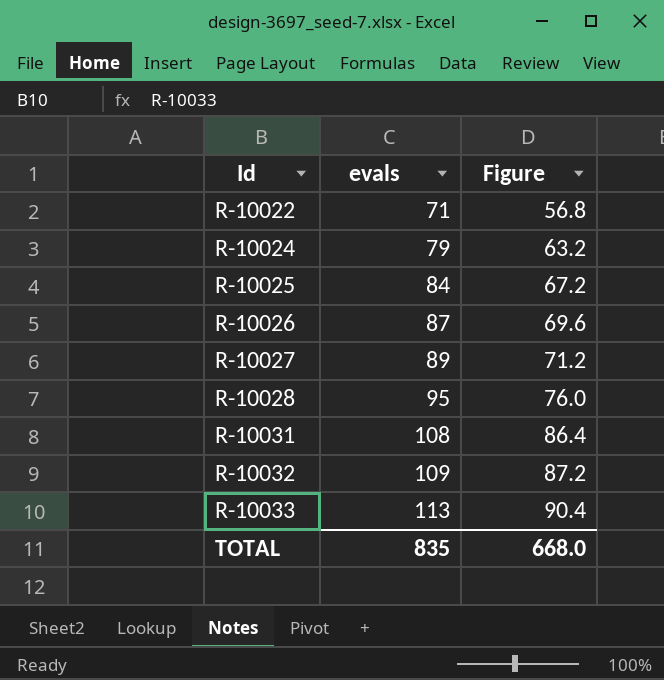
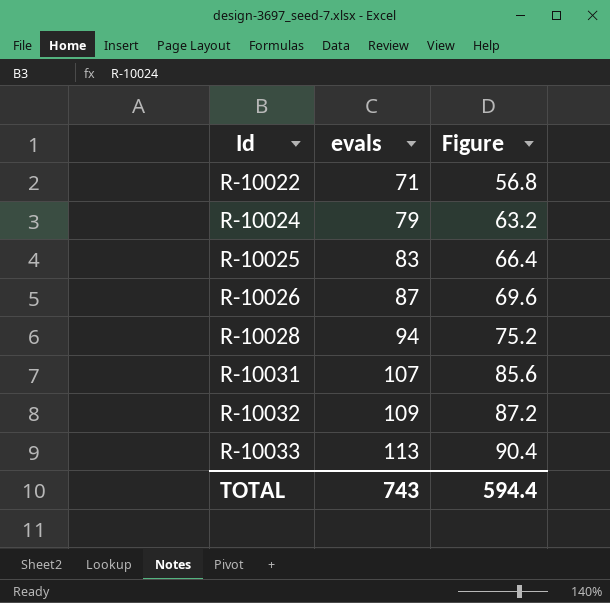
row R-10027: 89 | 71.2 -> none
R-10025 | evals: 84 -> 83
R-10025 | Figure: 67.2 -> 66.4
R-10028 | evals: 95 -> 94
R-10028 | Figure: 76.0 -> 75.2
R-10031 | evals: 108 -> 107
R-10031 | Figure: 86.4 -> 85.6
TOTAL | evals: 835 -> 743
TOTAL | Figure: 668.0 -> 594.4

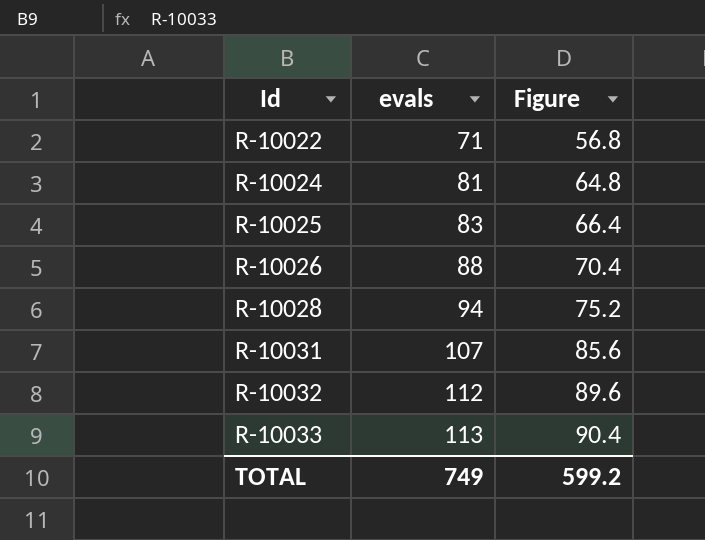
R-10024 | evals: 79 -> 81
R-10024 | Figure: 63.2 -> 64.8
R-10026 | evals: 87 -> 88
R-10026 | Figure: 69.6 -> 70.4
R-10032 | evals: 109 -> 112
R-10032 | Figure: 87.2 -> 89.6
TOTAL | evals: 743 -> 749
TOTAL | Figure: 594.4 -> 599.2

